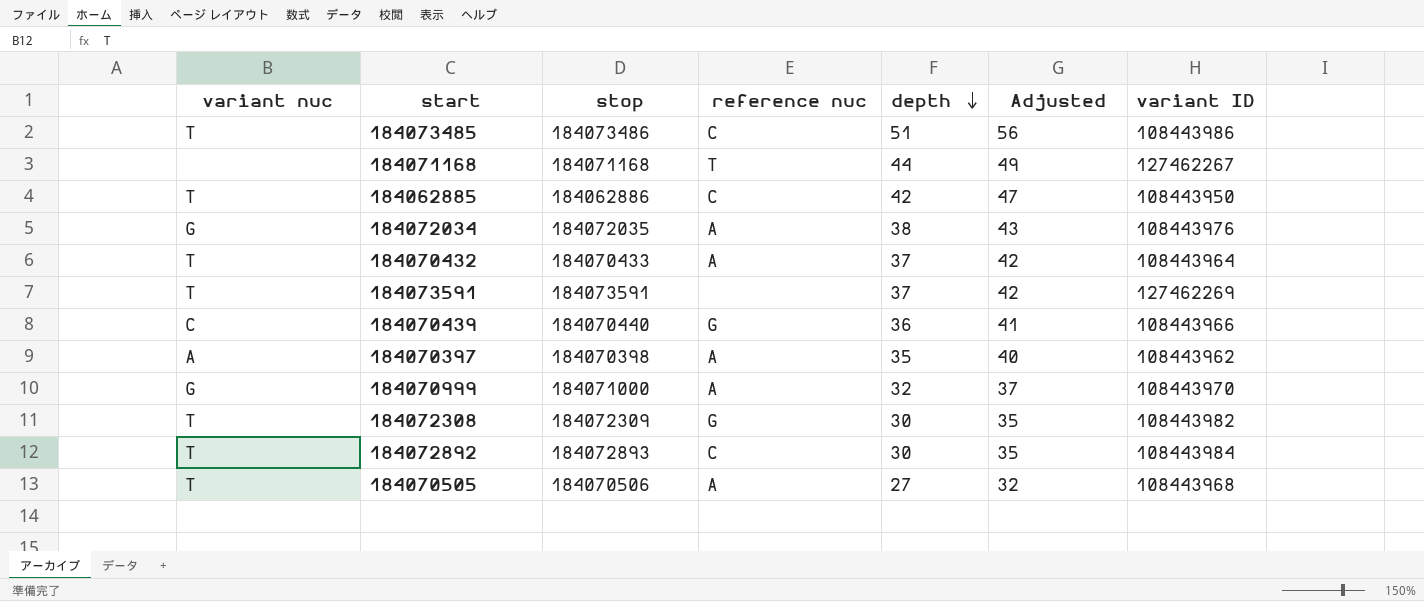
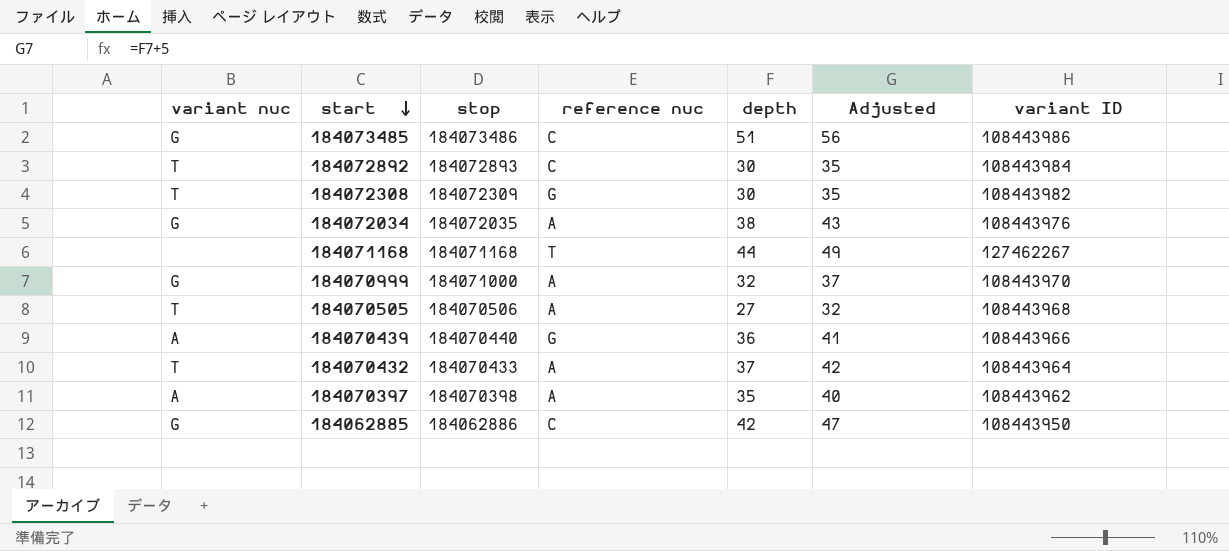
row order: depth descending -> start descending
row 184073591: T | 184073591 | none | 37 | 42 | 127462269 -> none
184073485 | variant nuc: T -> G
184070439 | variant nuc: C -> A
184062885 | variant nuc: T -> G

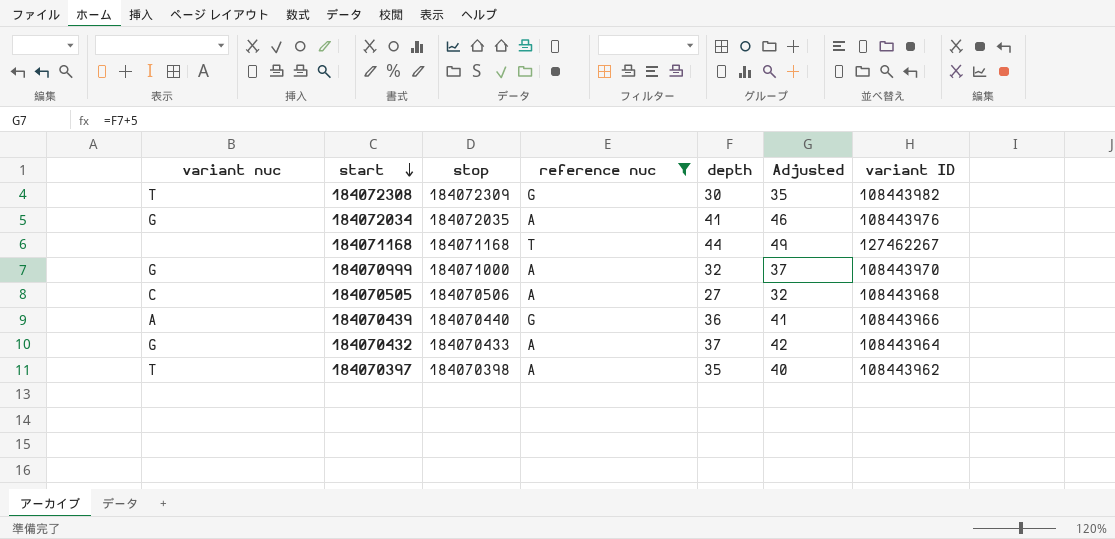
filter: none -> reference nuc != C
184072034 | depth: 38 -> 41
184072034 | Adjusted: 43 -> 46
184070505 | variant nuc: T -> C
184070432 | variant nuc: T -> G
184070397 | variant nuc: A -> T

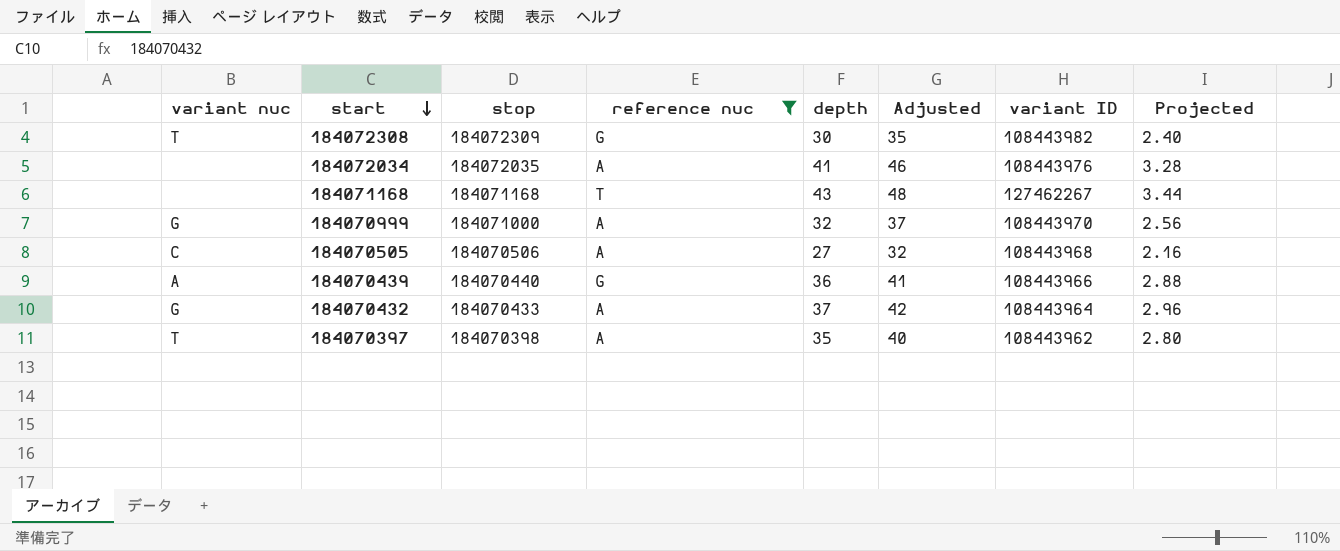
column Projected | formula: none -> [depth] * 0.08
184072034 | variant nuc: G -> none
184071168 | depth: 44 -> 43
184071168 | Adjusted: 49 -> 48

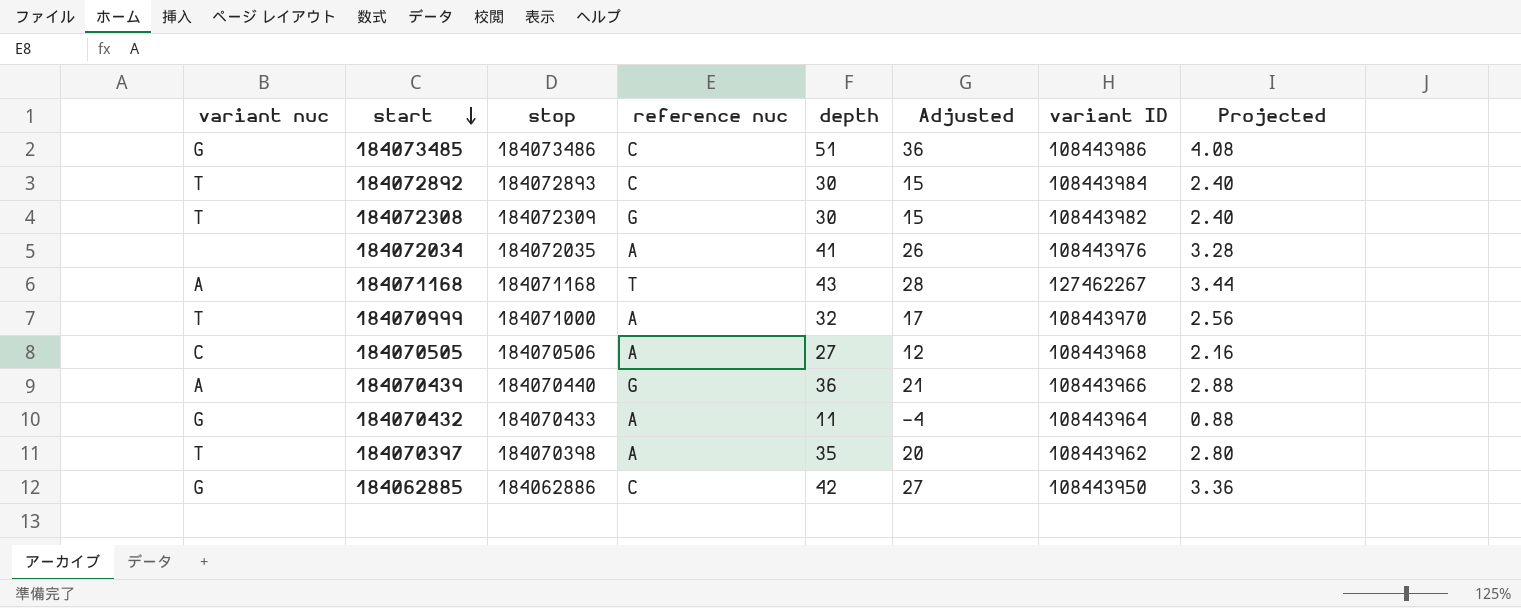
filter: reference nuc != C -> none
column Adjusted | formula: [depth] + 5 -> [depth] - 15
184071168 | variant nuc: none -> A
184070999 | variant nuc: G -> T
184070432 | depth: 37 -> 11
184070432 | Projected: 2.96 -> 0.88

